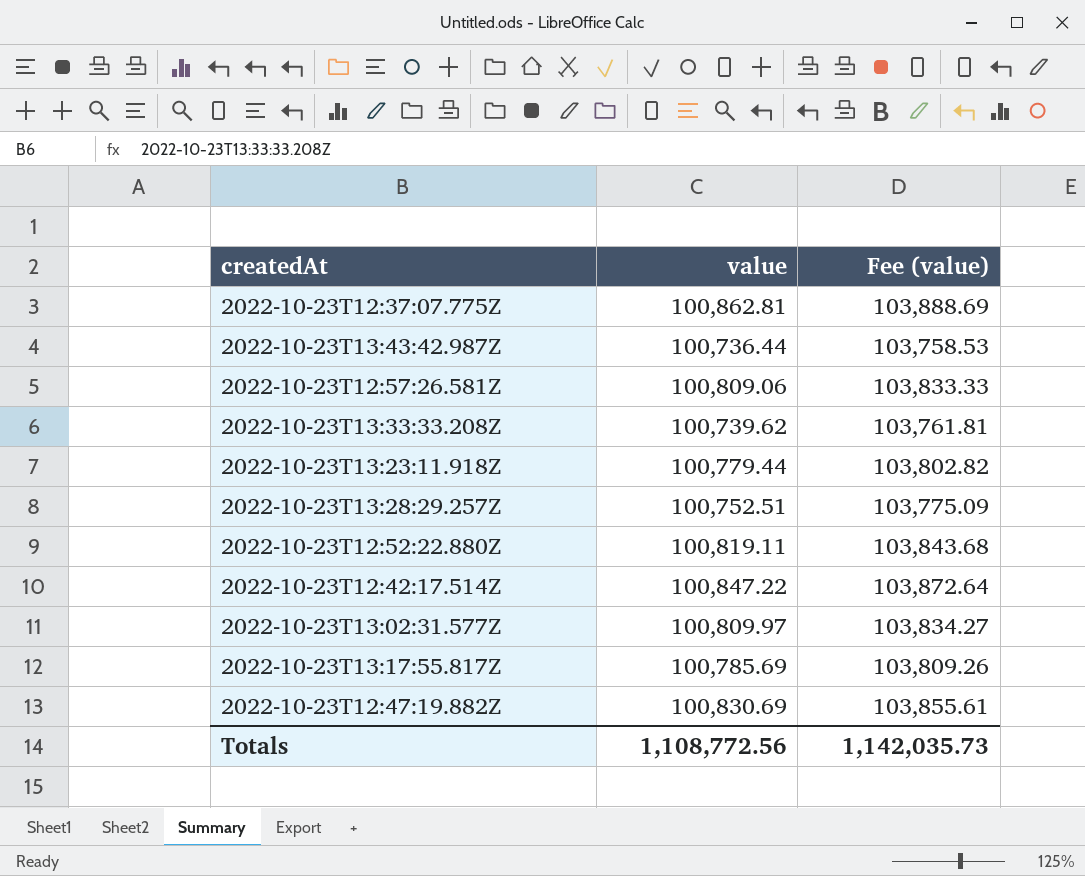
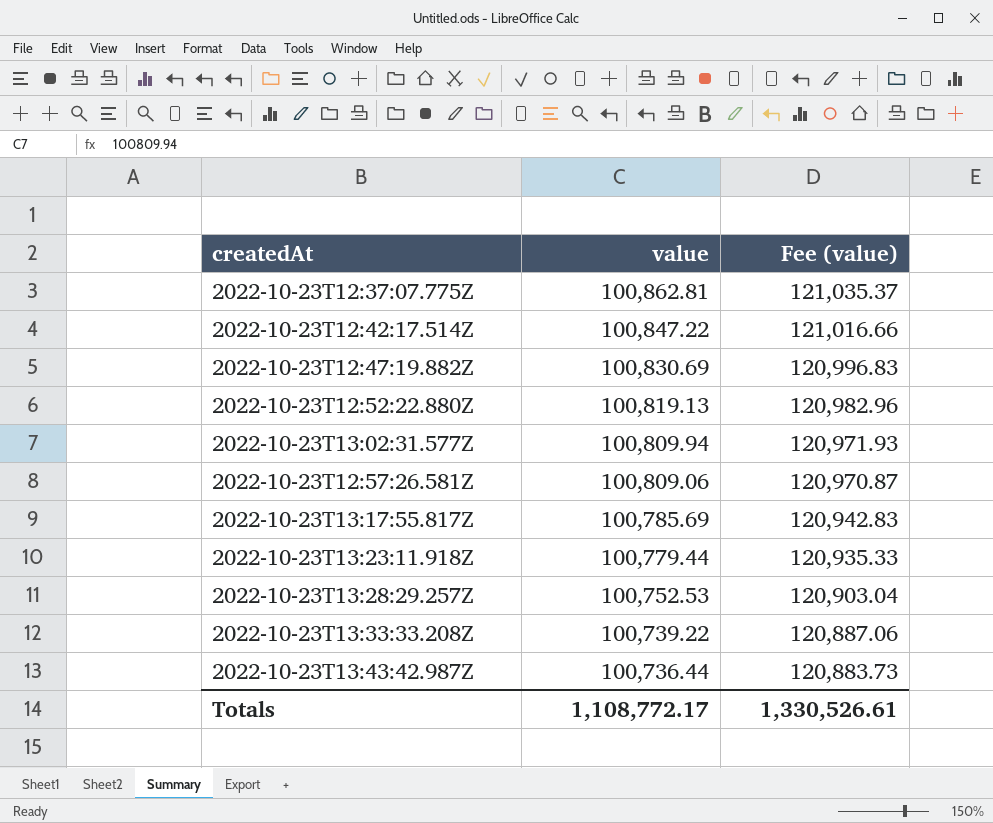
row order: none -> value descending
column Fee (value) | formula: [value] * 1.03 -> [value] * 1.2
2022-10-23T12:52:22.880Z | value: 100,819.11 -> 100,819.13
2022-10-23T13:02:31.577Z | value: 100,809.97 -> 100,809.94
2022-10-23T13:28:29.257Z | value: 100,752.51 -> 100,752.53
2022-10-23T13:33:33.208Z | value: 100,739.62 -> 100,739.22
Totals | value: 1,108,772.56 -> 1,108,772.17
Totals | Fee (value): 1,142,035.73 -> 1,330,526.61

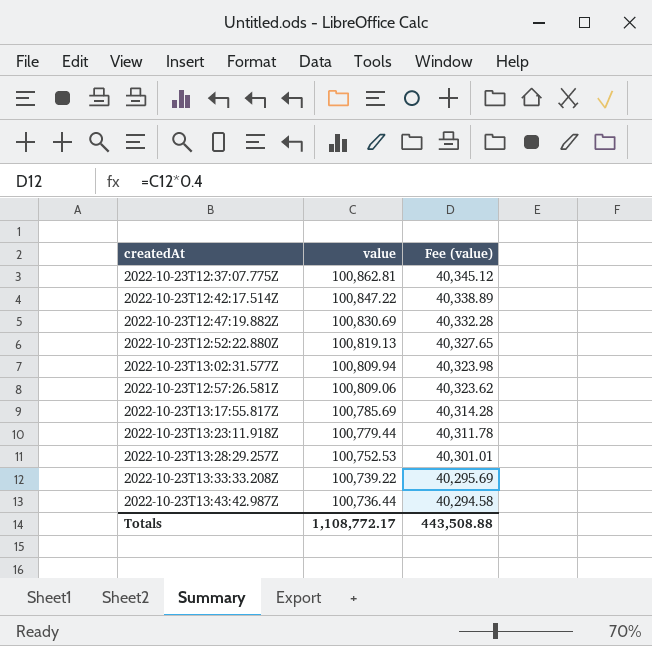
column Fee (value) | formula: [value] * 1.2 -> [value] * 0.4
Totals | Fee (value): 1,330,526.61 -> 443,508.88

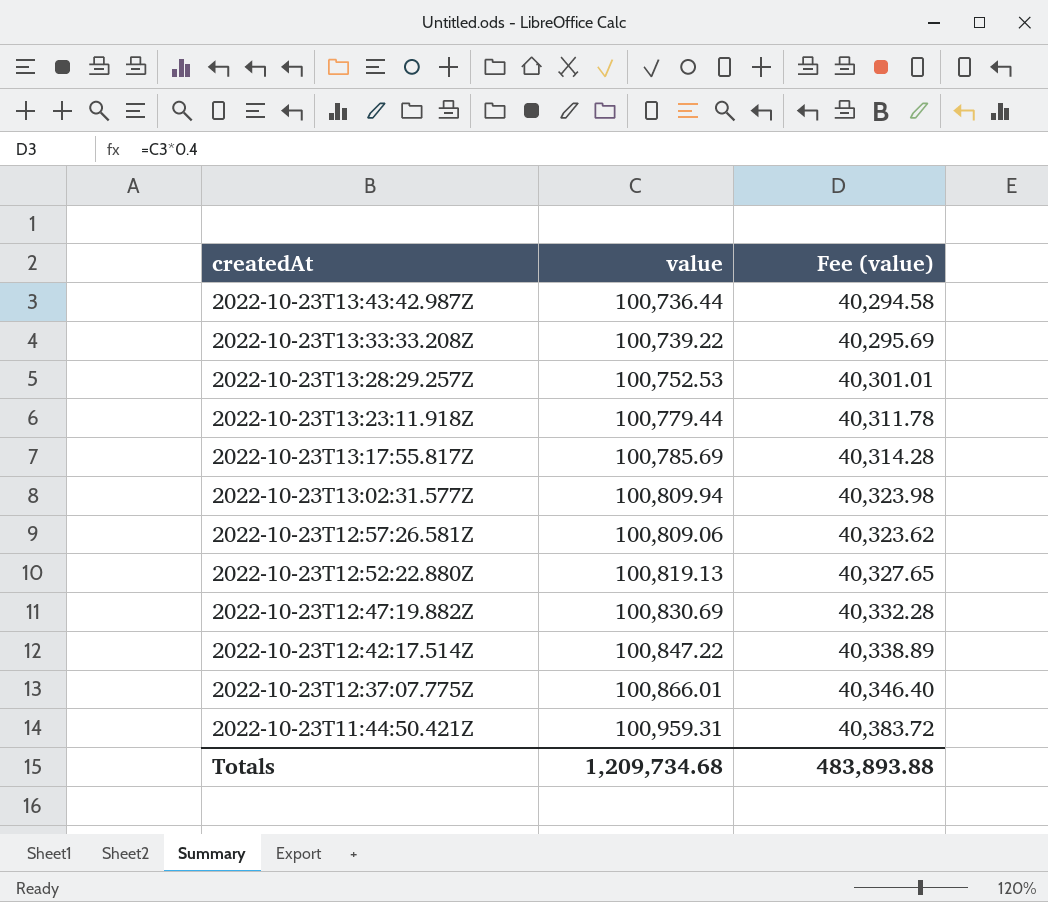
row order: value descending -> createdAt descending
2022-10-23T12:37:07.775Z | value: 100,862.81 -> 100,866.01
2022-10-23T12:37:07.775Z | Fee (value): 40,345.12 -> 40,346.40
row 2022-10-23T11:44:50.421Z: none -> 100,959.31 | 40,383.72
Totals | value: 1,108,772.17 -> 1,209,734.68
Totals | Fee (value): 443,508.88 -> 483,893.88

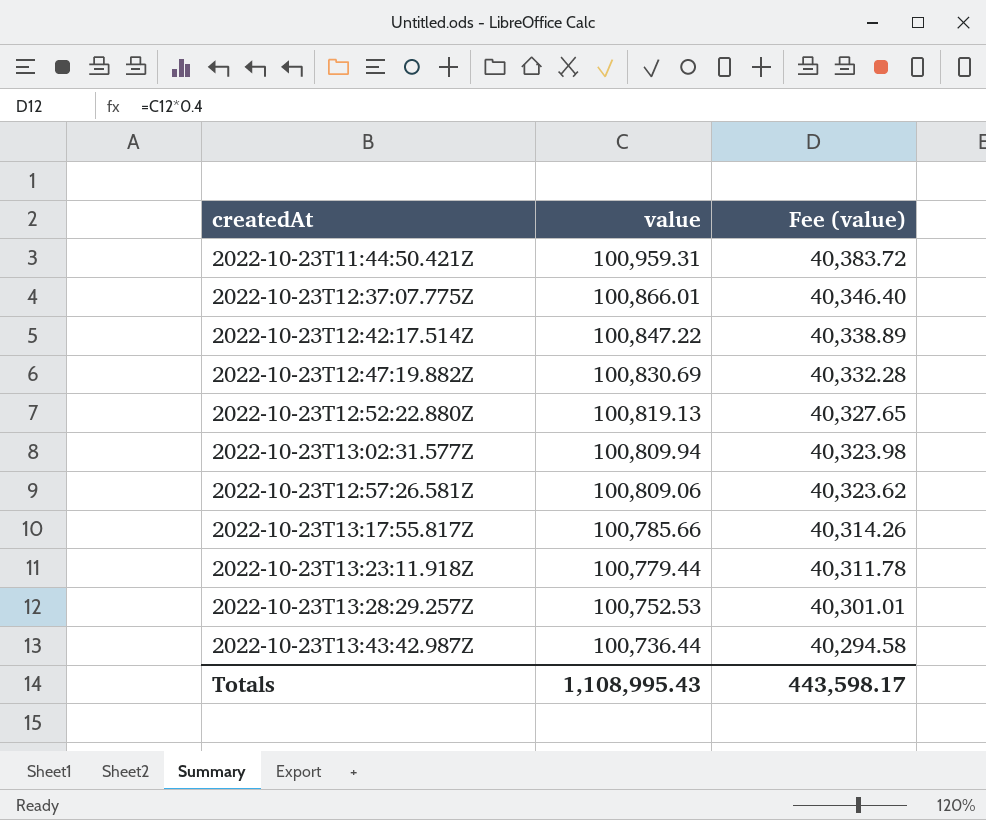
row order: createdAt descending -> value descending
row 2022-10-23T13:33:33.208Z: 100,739.22 | 40,295.69 -> none
2022-10-23T13:17:55.817Z | value: 100,785.69 -> 100,785.66
2022-10-23T13:17:55.817Z | Fee (value): 40,314.28 -> 40,314.26
Totals | value: 1,209,734.68 -> 1,108,995.43
Totals | Fee (value): 483,893.88 -> 443,598.17

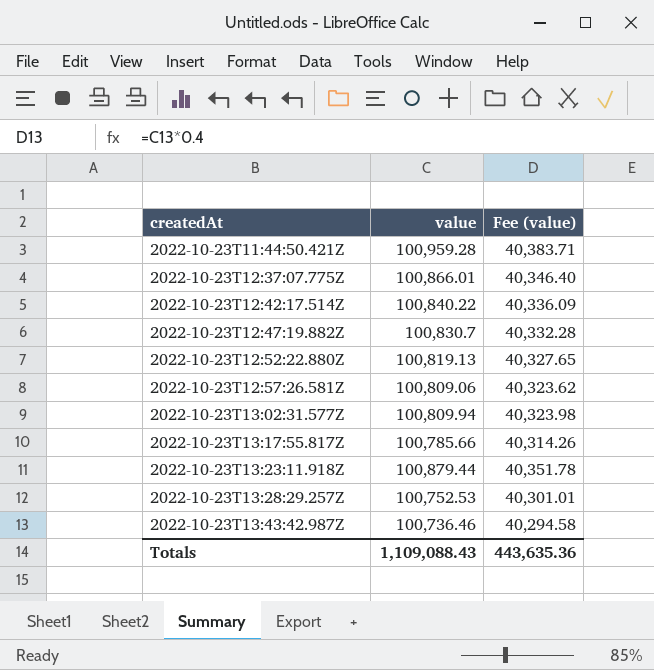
row order: value descending -> createdAt ascending
2022-10-23T11:44:50.421Z | value: 100,959.31 -> 100,959.28
2022-10-23T11:44:50.421Z | Fee (value): 40,383.72 -> 40,383.71
2022-10-23T12:42:17.514Z | value: 100,847.22 -> 100,840.22
2022-10-23T12:42:17.514Z | Fee (value): 40,338.89 -> 40,336.09
2022-10-23T12:47:19.882Z | value: 100,830.69 -> 100,830.7
2022-10-23T13:23:11.918Z | value: 100,779.44 -> 100,879.44
2022-10-23T13:23:11.918Z | Fee (value): 40,311.78 -> 40,351.78
2022-10-23T13:43:42.987Z | value: 100,736.44 -> 100,736.46
Totals | value: 1,108,995.43 -> 1,109,088.43
Totals | Fee (value): 443,598.17 -> 443,635.36

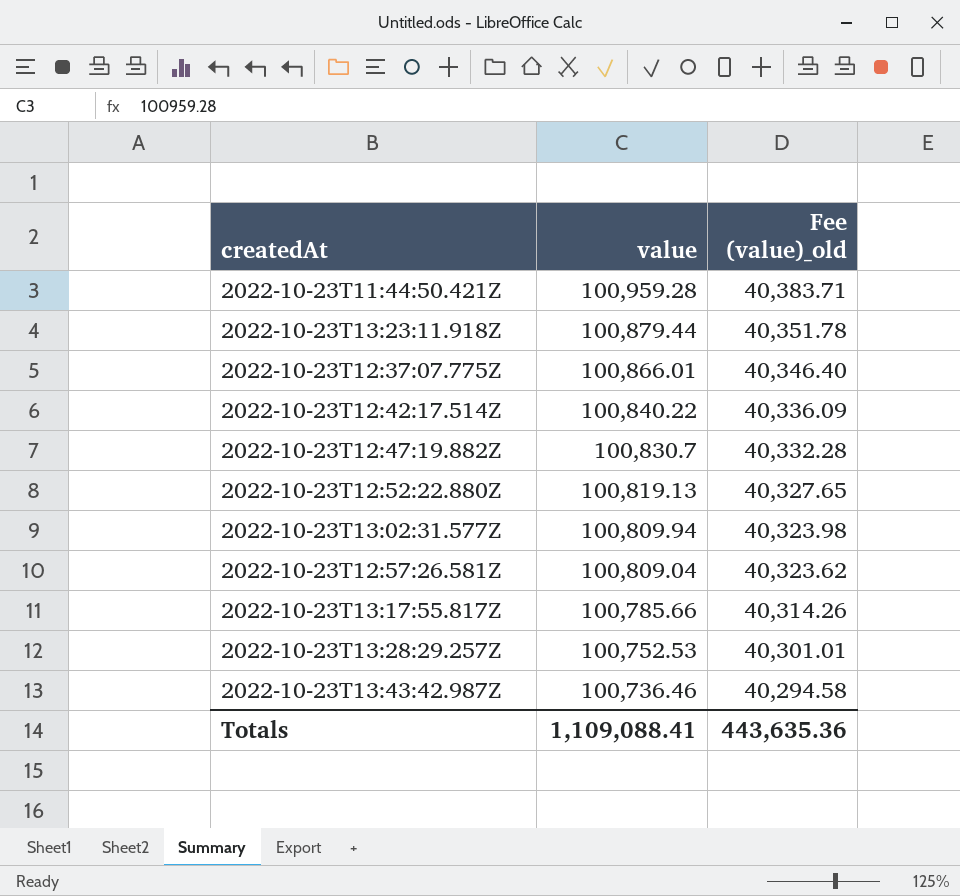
row order: createdAt ascending -> value descending
column name: Fee (value) -> Fee (value)_old
2022-10-23T12:57:26.581Z | value: 100,809.06 -> 100,809.04
Totals | value: 1,109,088.43 -> 1,109,088.41

